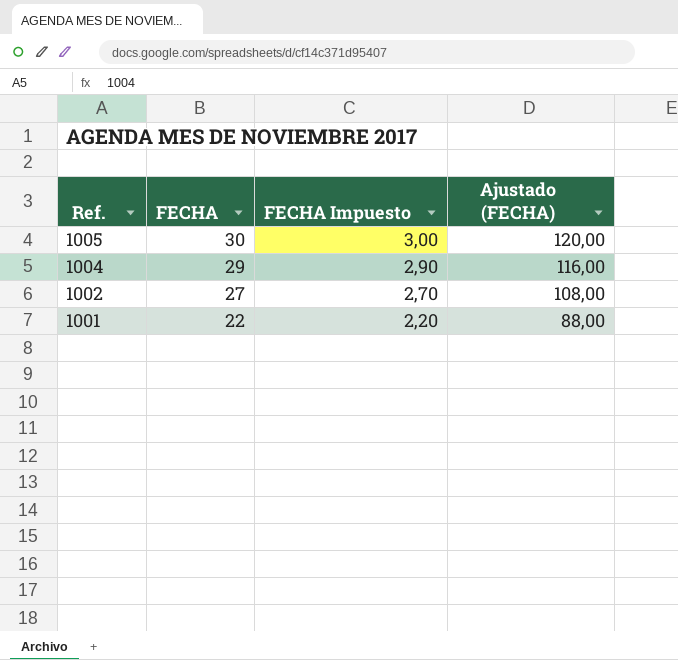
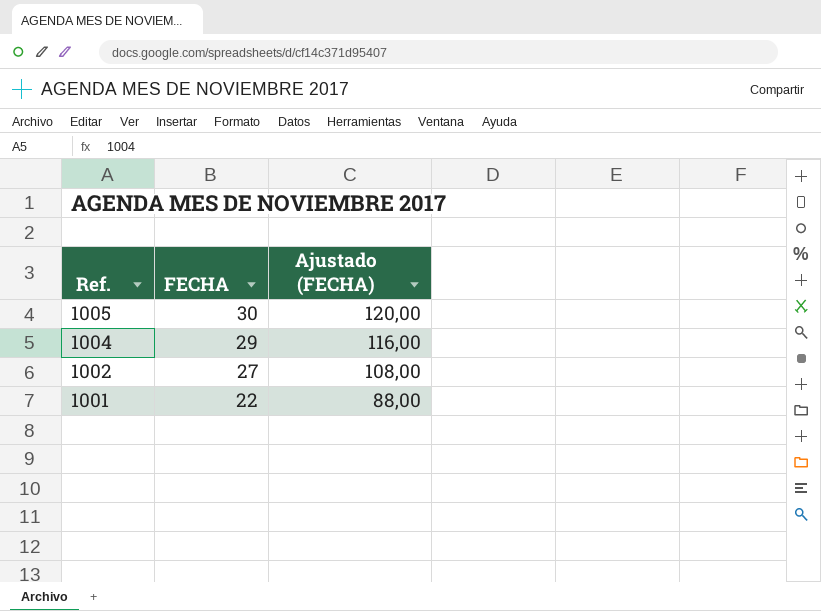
column FECHA Impuesto | formula: [FECHA] * 0,1 -> none

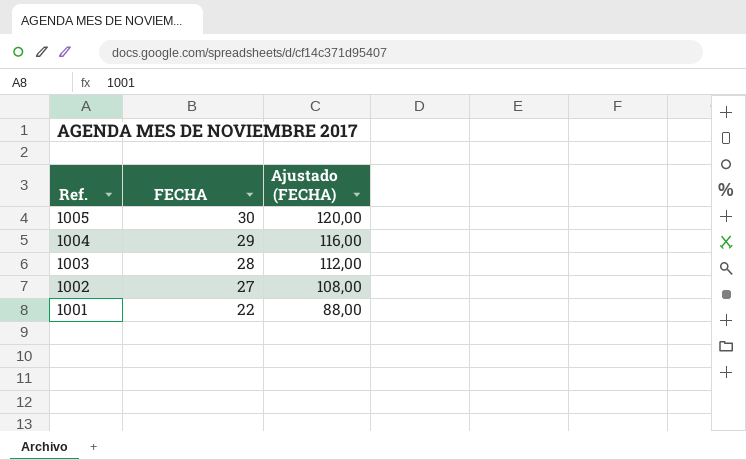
row 1003: none -> 28 | 112,00

